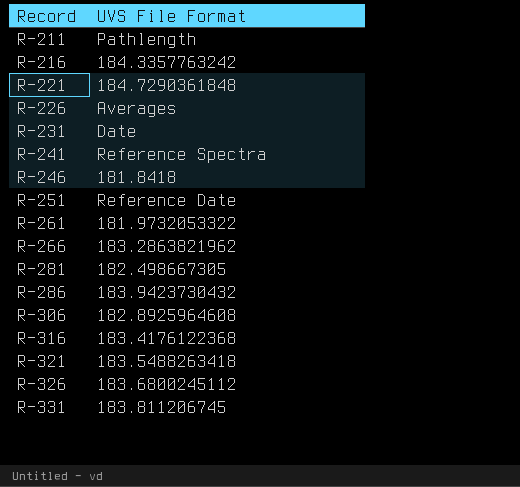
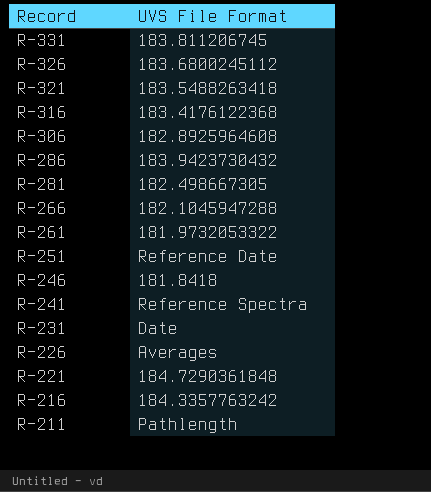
row order: Record ascending -> Record descending
R-266 | UVS File Format: 183.2863821962 -> 182.1045947288

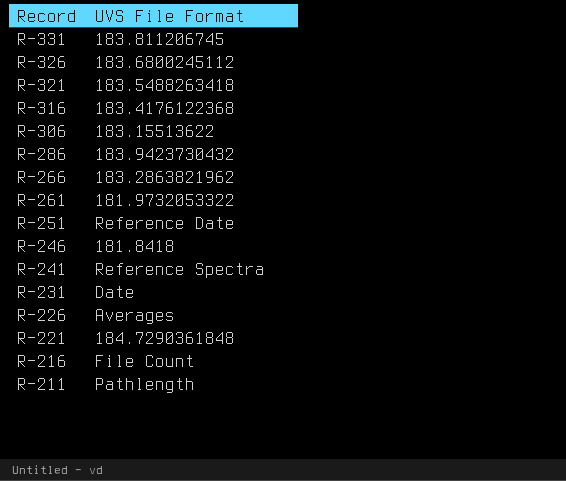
row R-281: 182.498667305 -> none
R-306 | UVS File Format: 182.8925964608 -> 183.15513622
R-266 | UVS File Format: 182.1045947288 -> 183.2863821962
R-216 | UVS File Format: 184.3357763242 -> File Count

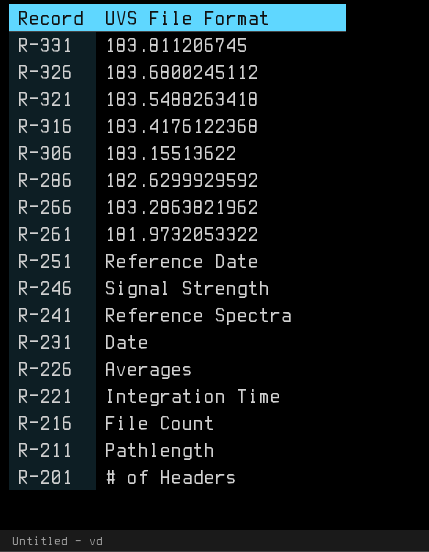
R-286 | UVS File Format: 183.9423730432 -> 182.6299929592
R-246 | UVS File Format: 181.8418 -> Signal Strength
R-221 | UVS File Format: 184.7290361848 -> Integration Time
row R-201: none -> # of Headers

